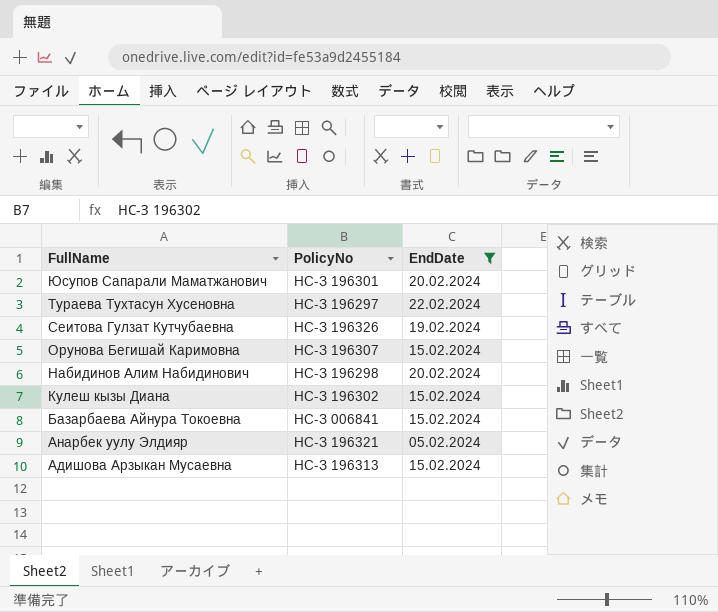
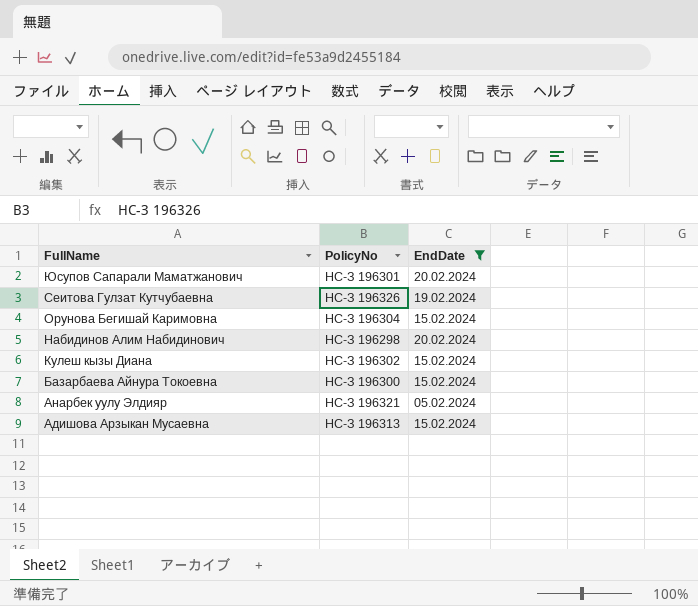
row Тураева Тухтасун Хусеновна: НС-З 196297 | 22.02.2024 -> none
Орунова Бегишай Каримовна | PolicyNo: НС-З 196307 -> НС-З 196304
Базарбаева Айнура Токоевна | PolicyNo: НС-З 006841 -> НС-З 196300

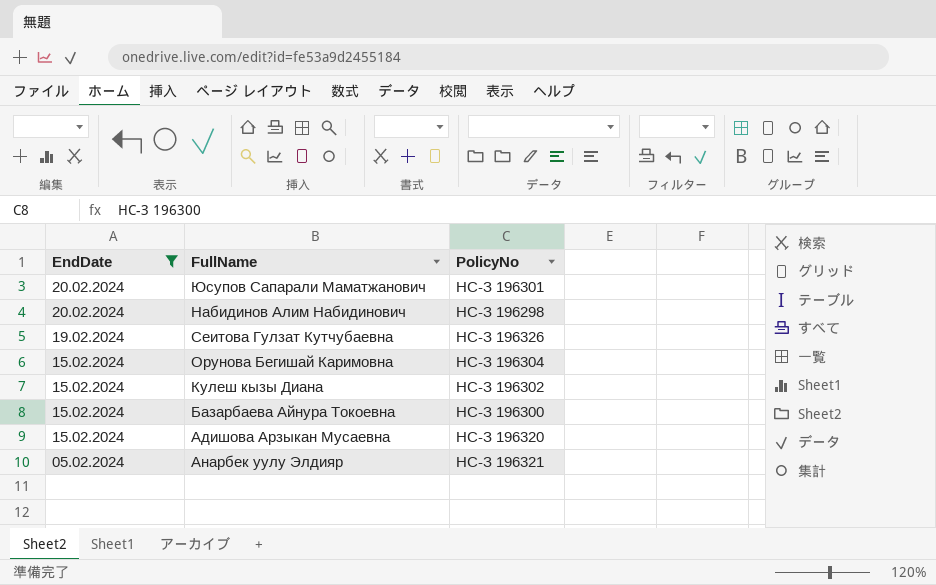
row order: FullName descending -> EndDate descending
column EndDate | position: 3 -> 1
Адишова Арзыкан Мусаевна | PolicyNo: НС-З 196313 -> НС-З 196320

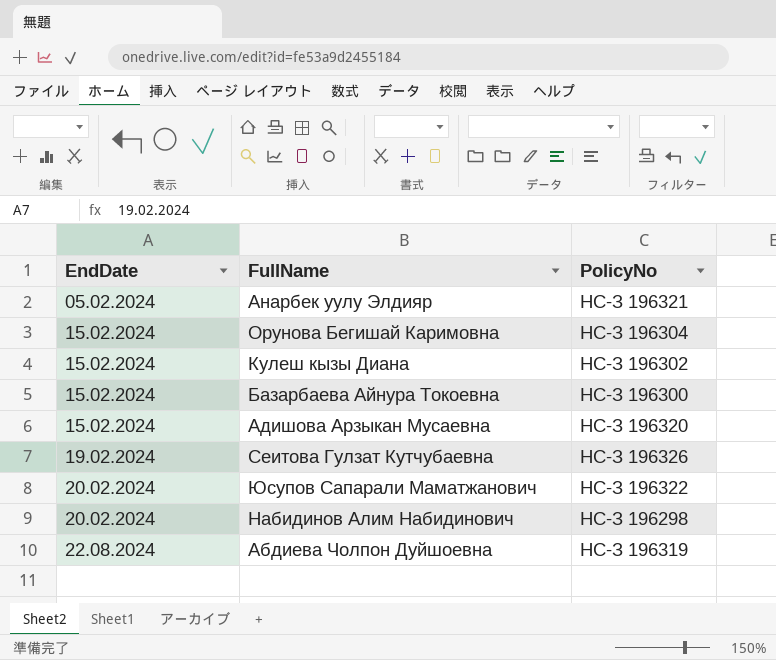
filter: EndDate != 22.08.2024 -> none
row order: EndDate descending -> EndDate ascending
Юсупов Сапарали Маматжанович | PolicyNo: НС-З 196301 -> НС-З 196322

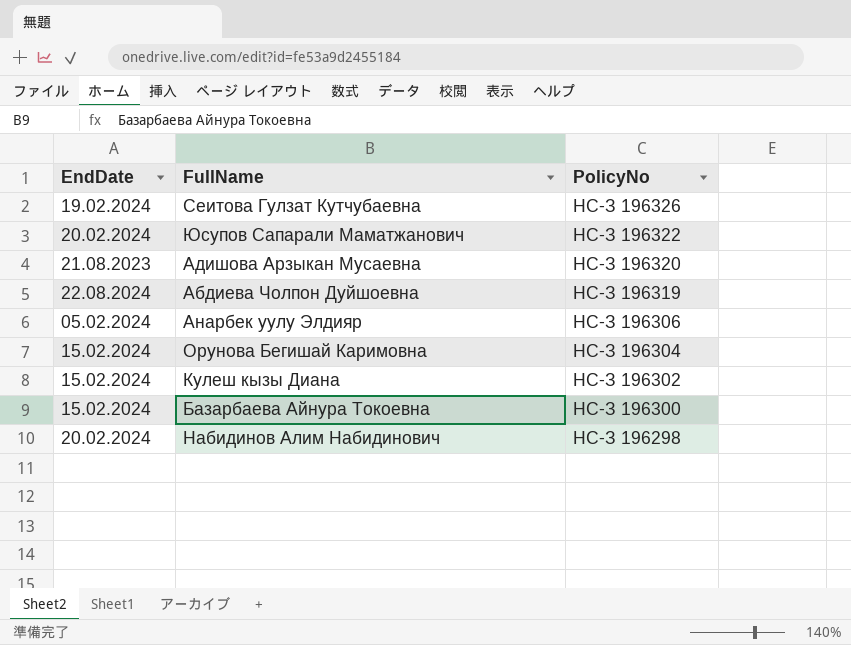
row order: EndDate ascending -> PolicyNo descending
Адишова Арзыкан Мусаевна | EndDate: 15.02.2024 -> 21.08.2023
Анарбек уулу Элдияр | PolicyNo: НС-З 196321 -> НС-З 196306

